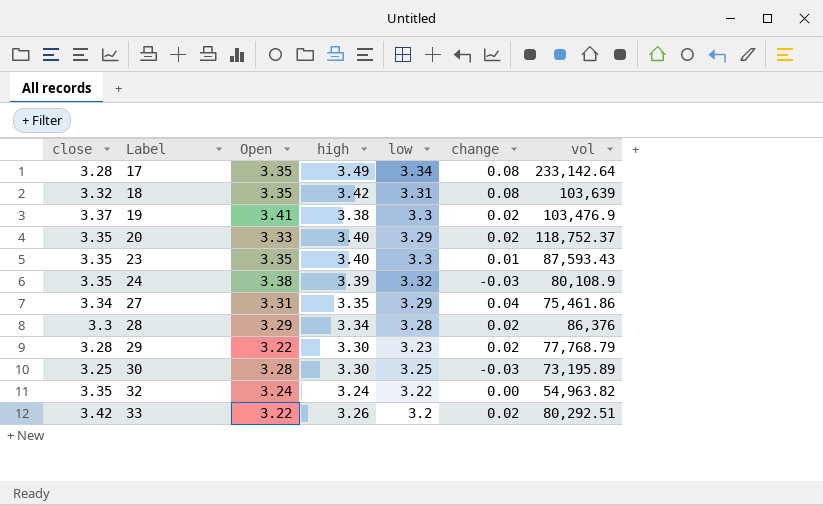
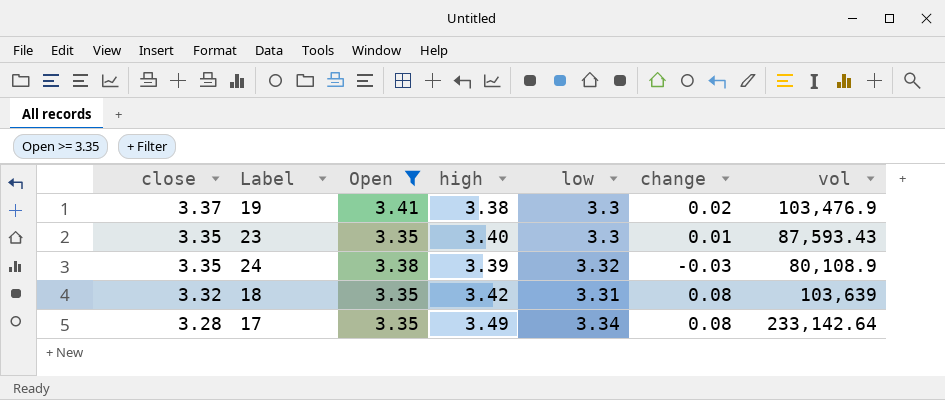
filter: none -> Open >= 3.35
row order: Label ascending -> close descending

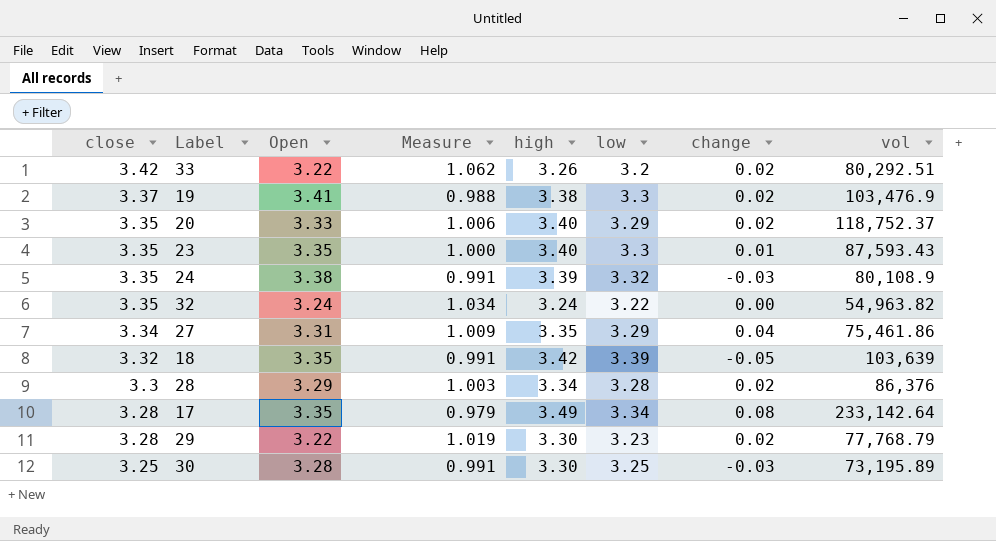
filter: Open >= 3.35 -> none
column Measure | formula: none -> [close] / [Open]
18 | low: 3.31 -> 3.39
18 | change: 0.08 -> -0.05

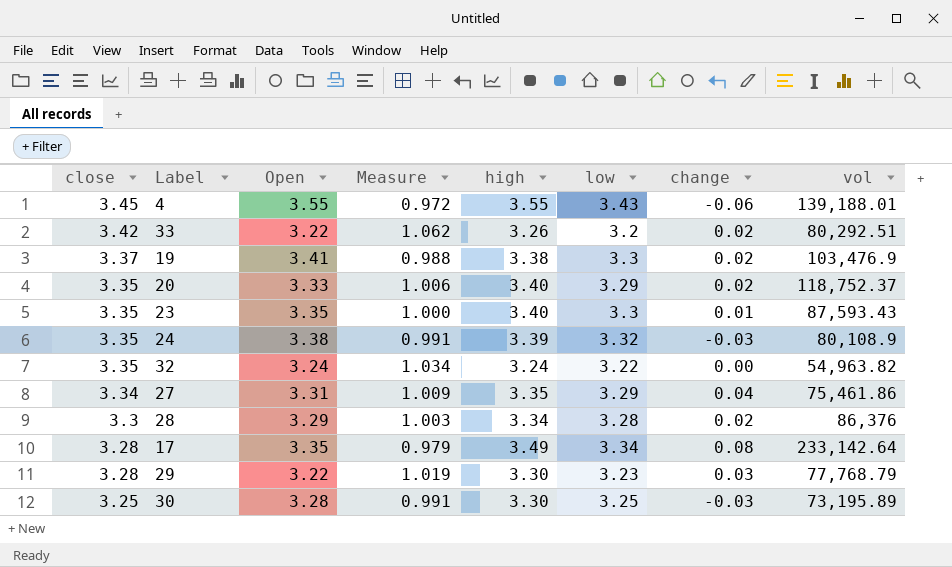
row 18: 3.32 | 3.35 | 0.991 | 3.42 | 3.39 | -0.05 | 103,639 -> none
row 4: none -> 3.45 | 3.55 | 0.972 | 3.55 | 3.43 | -0.06 | 139,188.01
29 | change: 0.02 -> 0.03

